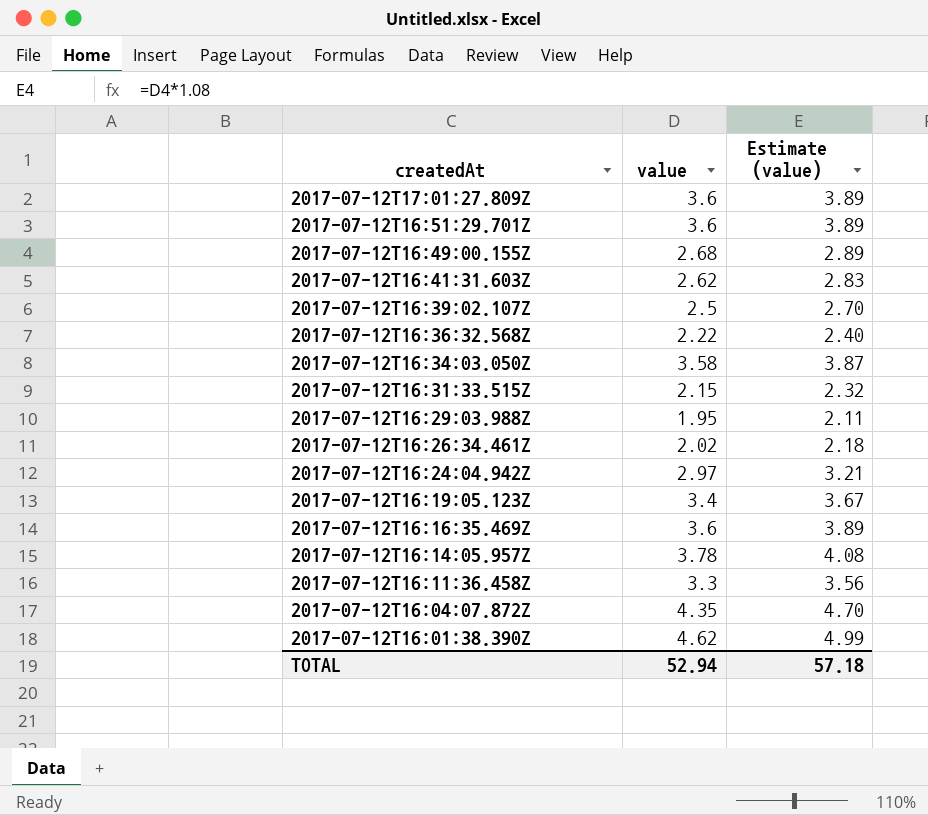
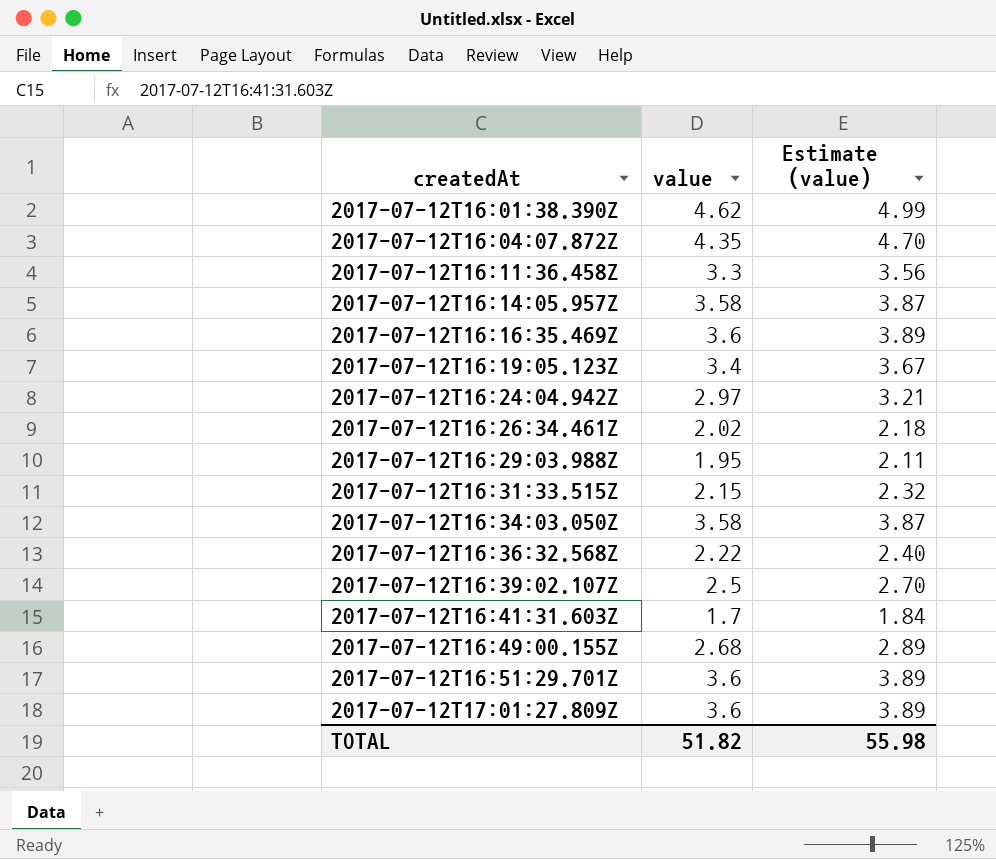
row order: createdAt descending -> createdAt ascending
2017-07-12T16:14:05.957Z | value: 3.78 -> 3.58
2017-07-12T16:14:05.957Z | Estimate (value): 4.08 -> 3.87
2017-07-12T16:41:31.603Z | value: 2.62 -> 1.7
2017-07-12T16:41:31.603Z | Estimate (value): 2.83 -> 1.84
TOTAL | value: 52.94 -> 51.82
TOTAL | Estimate (value): 57.18 -> 55.98

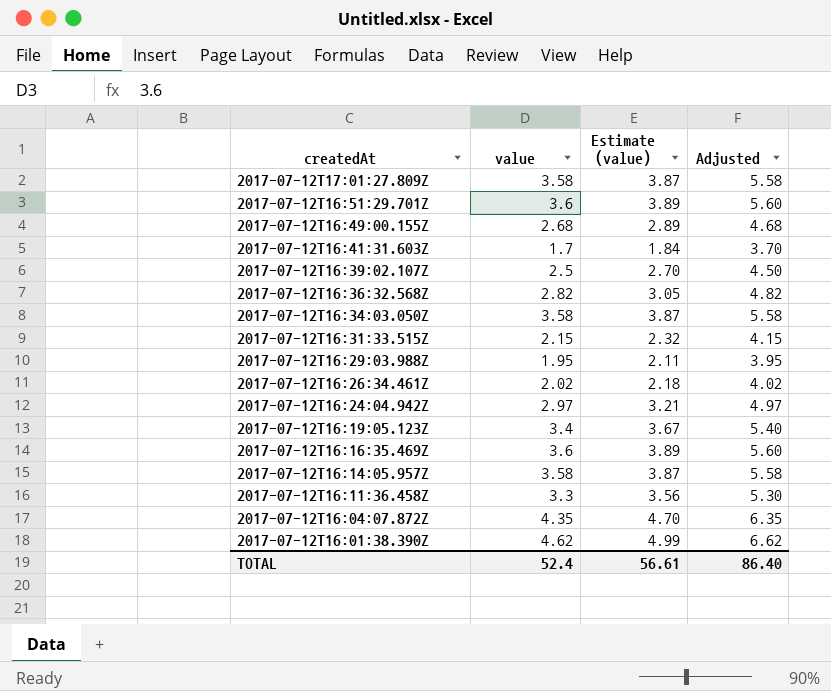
row order: createdAt ascending -> createdAt descending
column Adjusted | formula: none -> [value] + 2
2017-07-12T17:01:27.809Z | value: 3.6 -> 3.58
2017-07-12T17:01:27.809Z | Estimate (value): 3.89 -> 3.87
2017-07-12T16:36:32.568Z | value: 2.22 -> 2.82
2017-07-12T16:36:32.568Z | Estimate (value): 2.40 -> 3.05
TOTAL | value: 51.82 -> 52.4
TOTAL | Estimate (value): 55.98 -> 56.61

